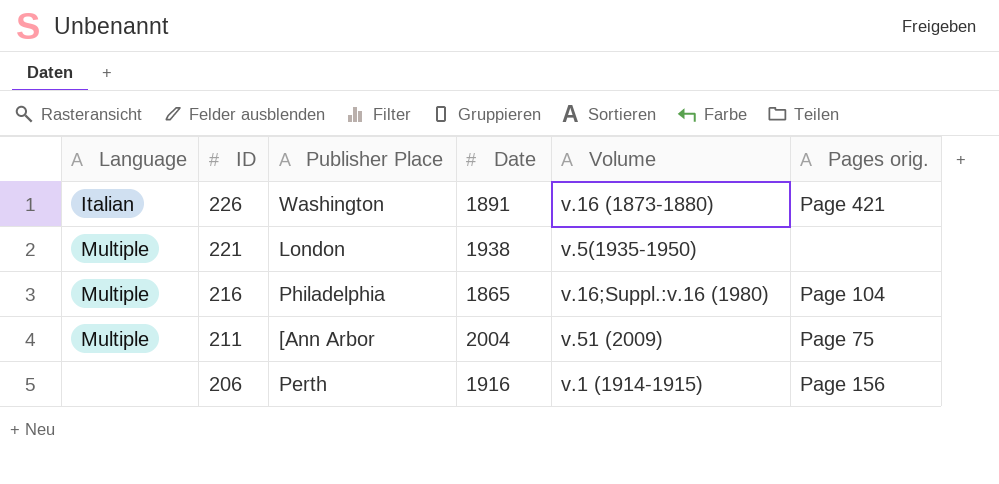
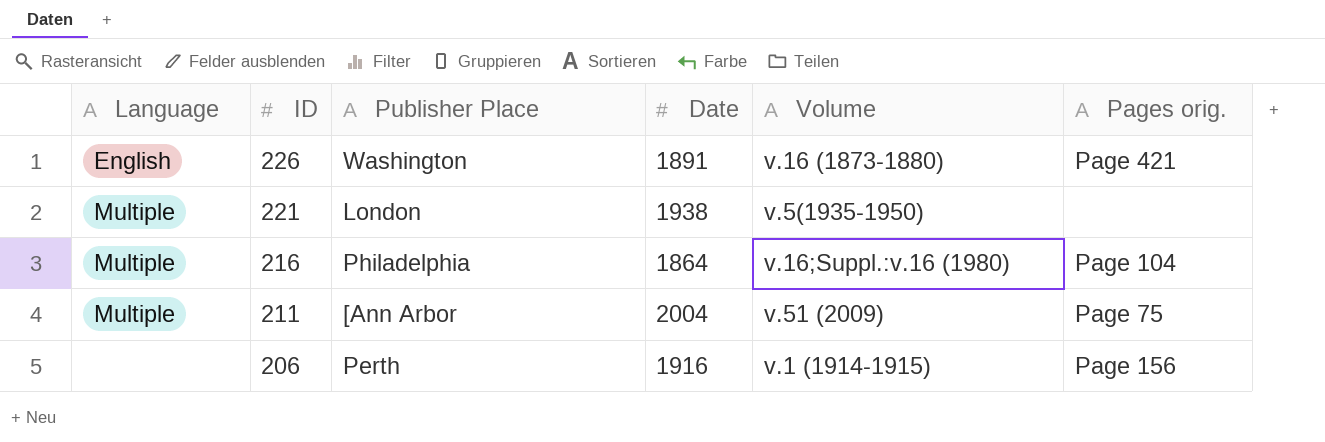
226 | Language: Italian -> English
216 | Date: 1865 -> 1864

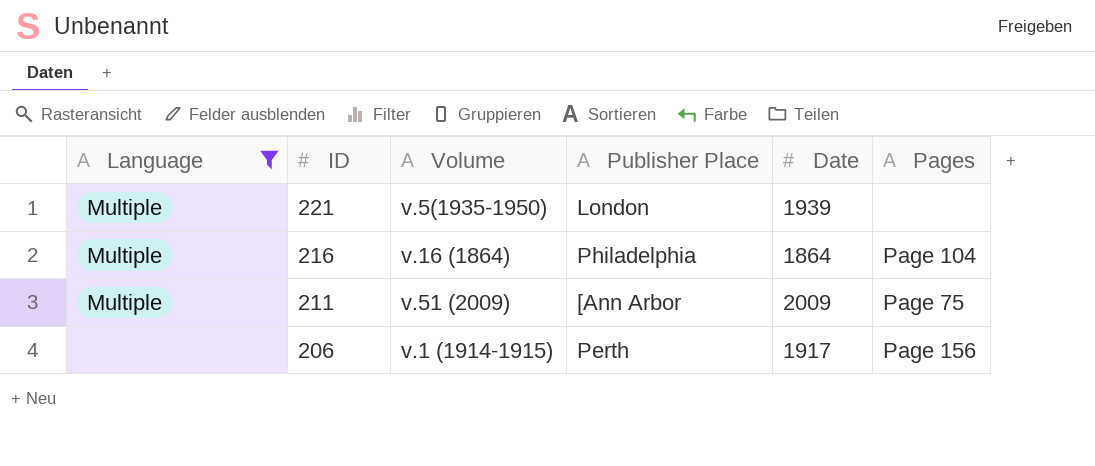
filter: none -> Language != English
column Volume | position: 5 -> 3
column name: Pages orig. -> Pages
221 | Date: 1938 -> 1939
216 | Volume: v.16;Suppl.:v.16 (1980) -> v.16 (1864)
211 | Date: 2004 -> 2009
206 | Date: 1916 -> 1917

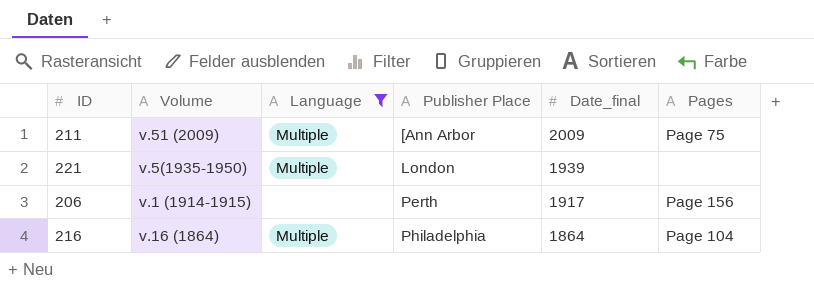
row order: ID descending -> Publisher Place ascending
column Language | position: 1 -> 3
column name: Date -> Date_final

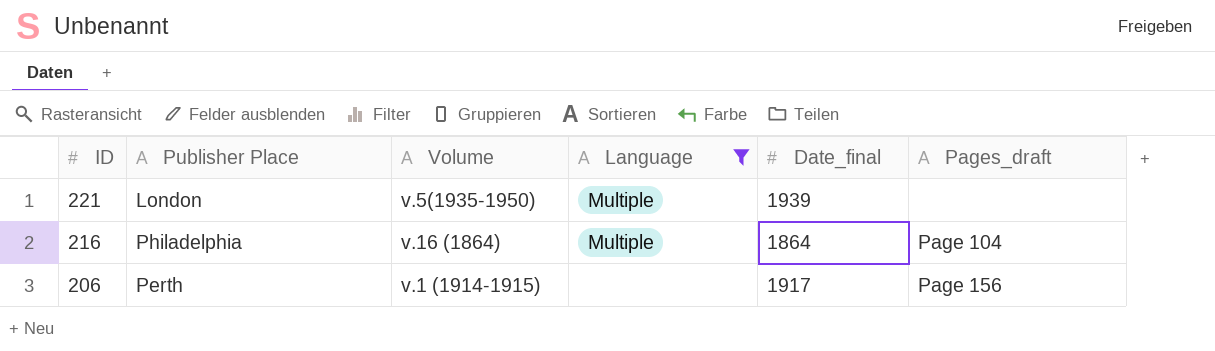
row order: Publisher Place ascending -> ID descending
column Publisher Place | position: 4 -> 2
column name: Pages -> Pages_draft
row 211: v.51 (2009) | Multiple | [Ann Arbor | 2009 | Page 75 -> none

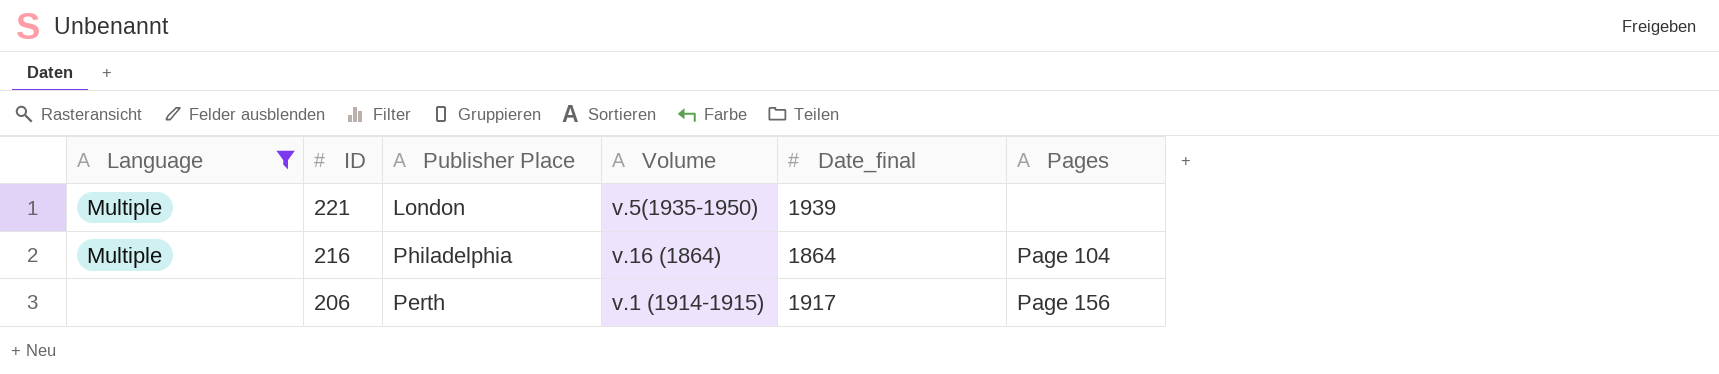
column Language | position: 4 -> 1
column name: Pages_draft -> Pages

